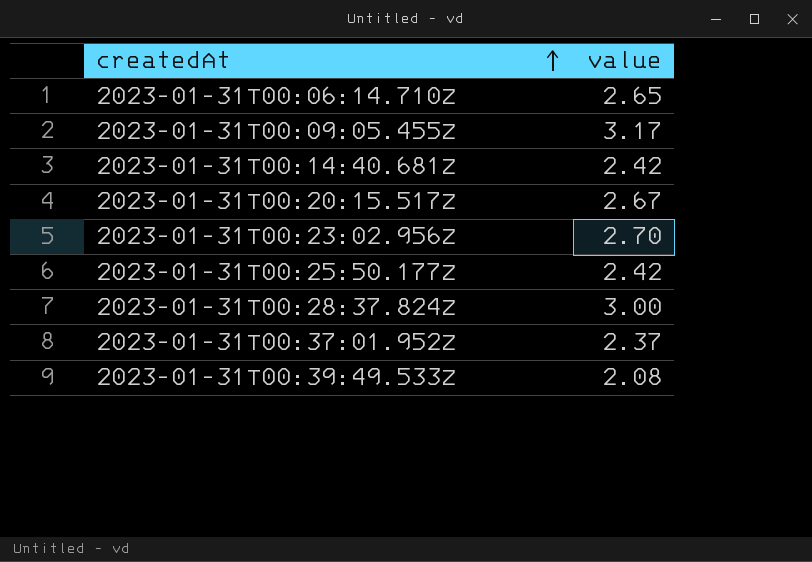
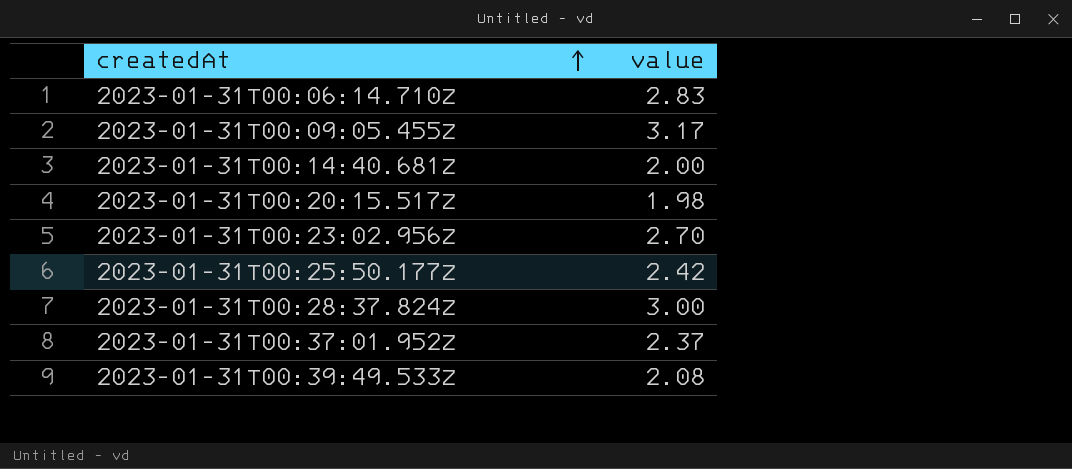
2023-01-31T00:06:14.710Z | value: 2.65 -> 2.83
2023-01-31T00:14:40.681Z | value: 2.42 -> 2.00
2023-01-31T00:20:15.517Z | value: 2.67 -> 1.98

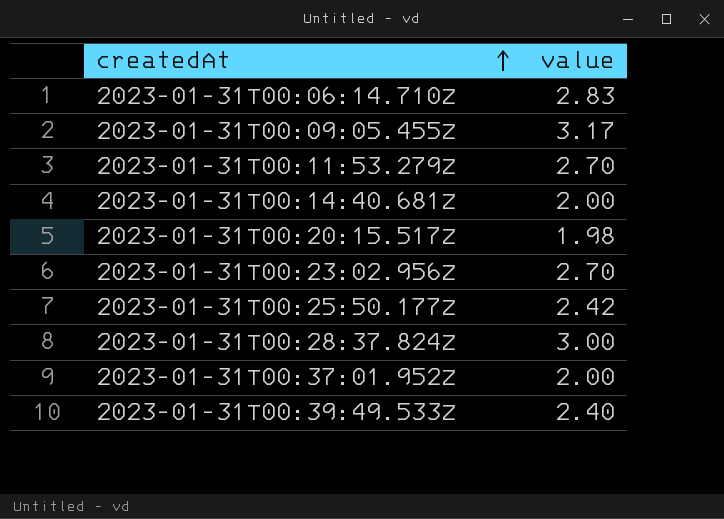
row 2023-01-31T00:11:53.279Z: none -> 2.70
2023-01-31T00:37:01.952Z | value: 2.37 -> 2.00
2023-01-31T00:39:49.533Z | value: 2.08 -> 2.40

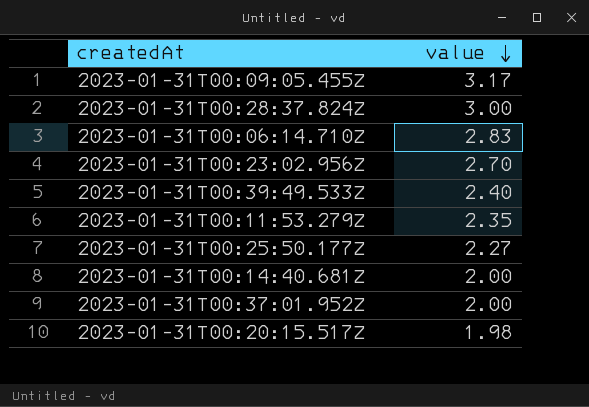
row order: createdAt ascending -> value descending
2023-01-31T00:11:53.279Z | value: 2.70 -> 2.35
2023-01-31T00:25:50.177Z | value: 2.42 -> 2.27

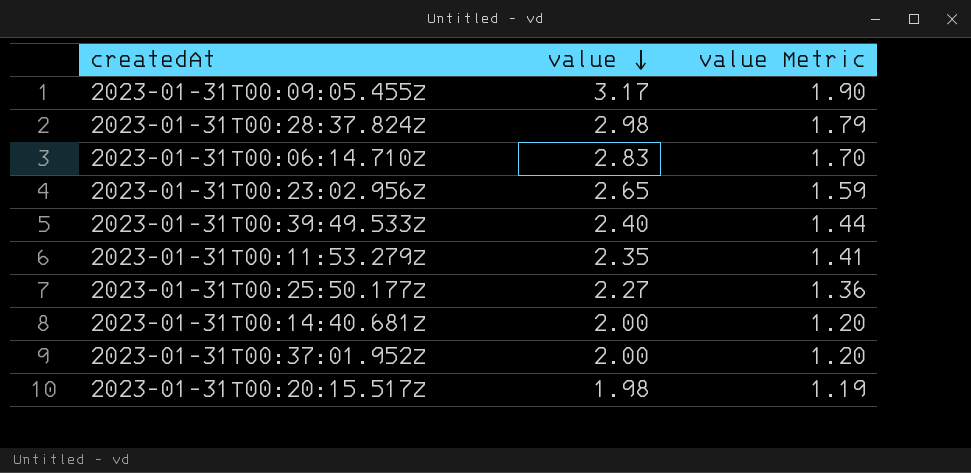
column value Metric | formula: none -> [value] * 0.6
2023-01-31T00:28:37.824Z | value: 3.00 -> 2.98
2023-01-31T00:23:02.956Z | value: 2.70 -> 2.65

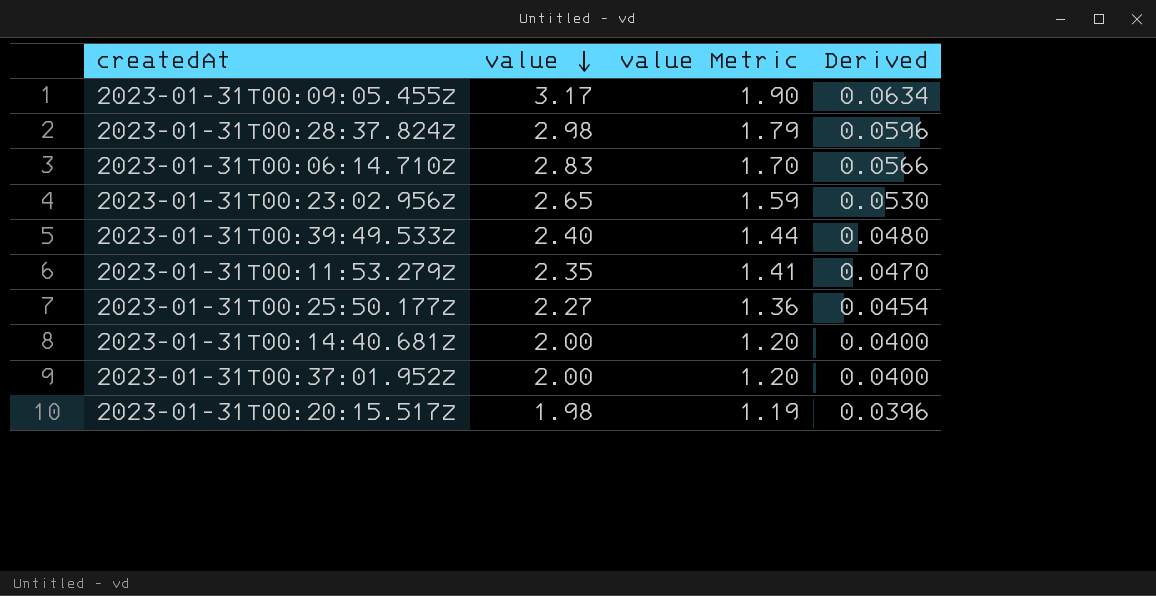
column Derived | formula: none -> [value] * 0.02

